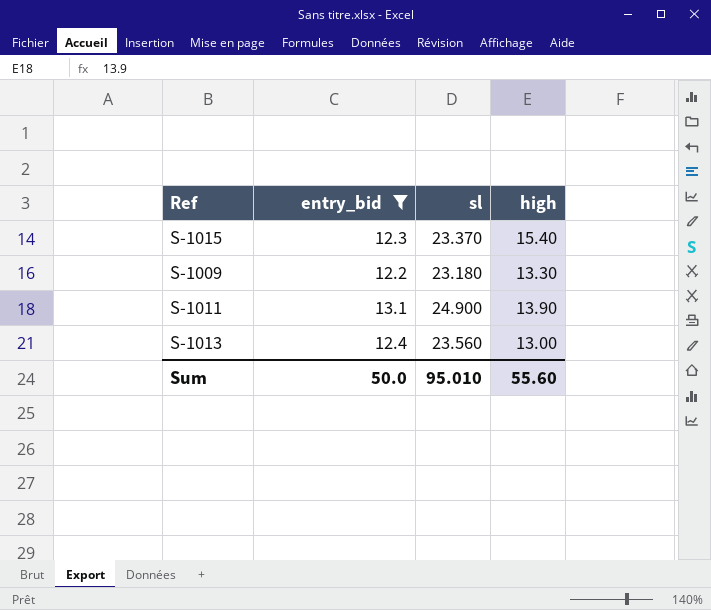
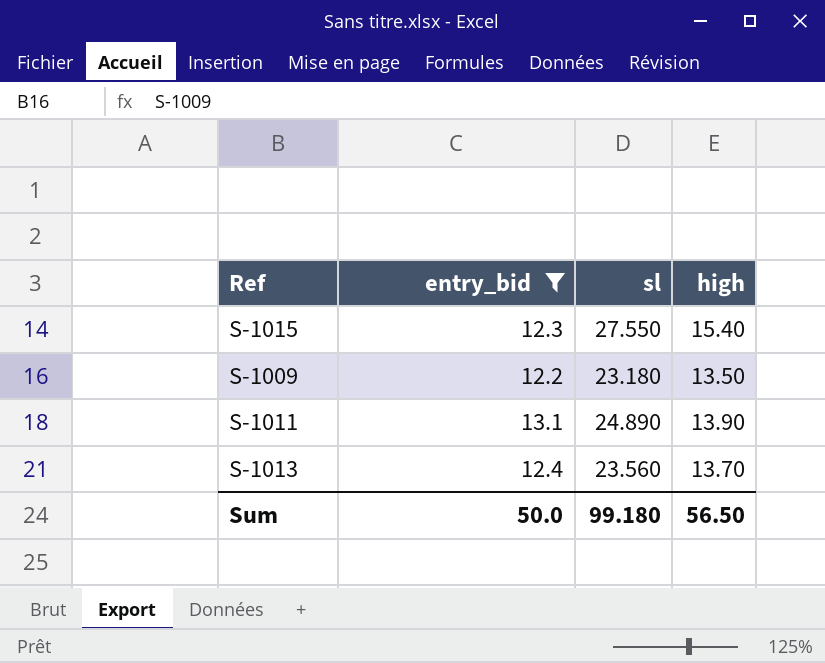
S-1015 | sl: 23.370 -> 27.550
S-1009 | high: 13.30 -> 13.50
S-1011 | sl: 24.900 -> 24.890
S-1013 | high: 13.00 -> 13.70
Sum | sl: 95.010 -> 99.180
Sum | high: 55.60 -> 56.50

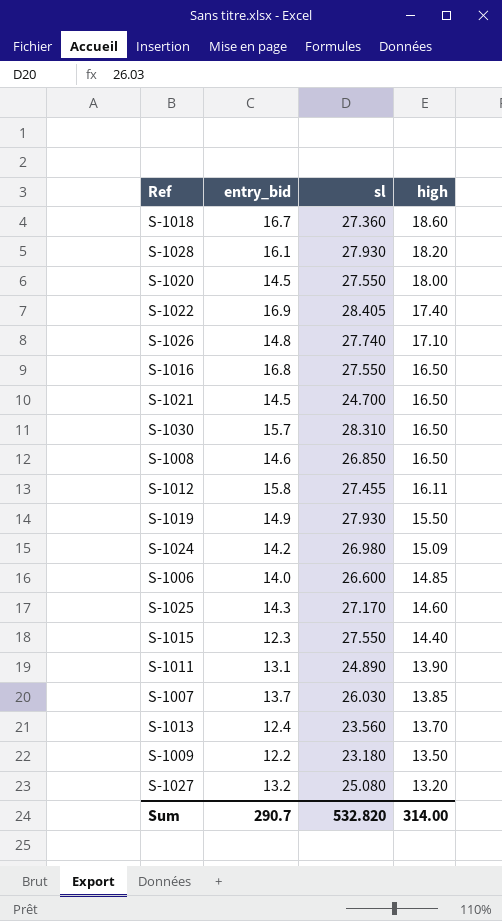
filter: entry_bid <= 13.1 -> none
row order: none -> high descending
S-1015 | high: 15.40 -> 14.40
Sum | entry_bid: 50.0 -> 290.7
Sum | sl: 99.180 -> 532.820
Sum | high: 56.50 -> 314.00

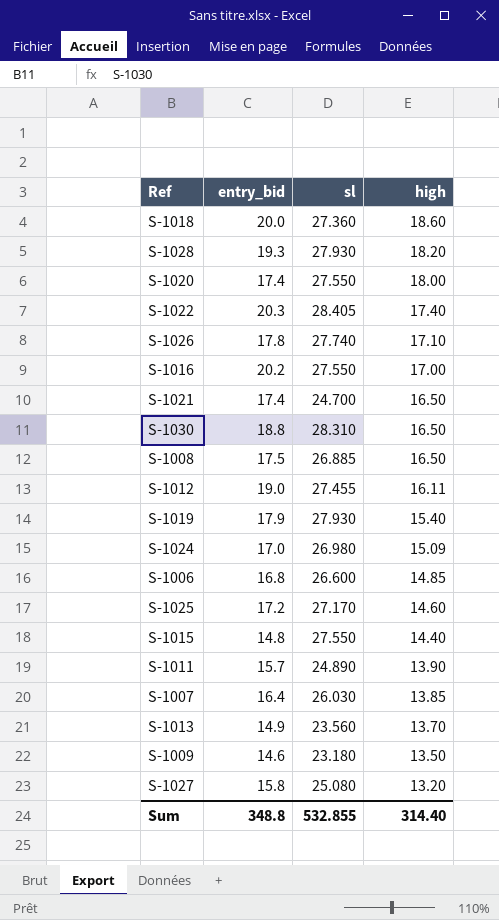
S-1018 | entry_bid: 16.7 -> 20.0
S-1028 | entry_bid: 16.1 -> 19.3
S-1020 | entry_bid: 14.5 -> 17.4
S-1022 | entry_bid: 16.9 -> 20.3
S-1026 | entry_bid: 14.8 -> 17.8
S-1016 | entry_bid: 16.8 -> 20.2
S-1016 | high: 16.50 -> 17.00
S-1021 | entry_bid: 14.5 -> 17.4
S-1030 | entry_bid: 15.7 -> 18.8
S-1008 | entry_bid: 14.6 -> 17.5
S-1008 | sl: 26.850 -> 26.885
S-1012 | entry_bid: 15.8 -> 19.0
S-1019 | entry_bid: 14.9 -> 17.9
S-1019 | high: 15.50 -> 15.40
S-1024 | entry_bid: 14.2 -> 17.0
S-1006 | entry_bid: 14.0 -> 16.8
S-1025 | entry_bid: 14.3 -> 17.2
S-1015 | entry_bid: 12.3 -> 14.8
S-1011 | entry_bid: 13.1 -> 15.7
S-1007 | entry_bid: 13.7 -> 16.4
S-1013 | entry_bid: 12.4 -> 14.9
S-1009 | entry_bid: 12.2 -> 14.6
S-1027 | entry_bid: 13.2 -> 15.8
Sum | entry_bid: 290.7 -> 348.8
Sum | sl: 532.820 -> 532.855
Sum | high: 314.00 -> 314.40

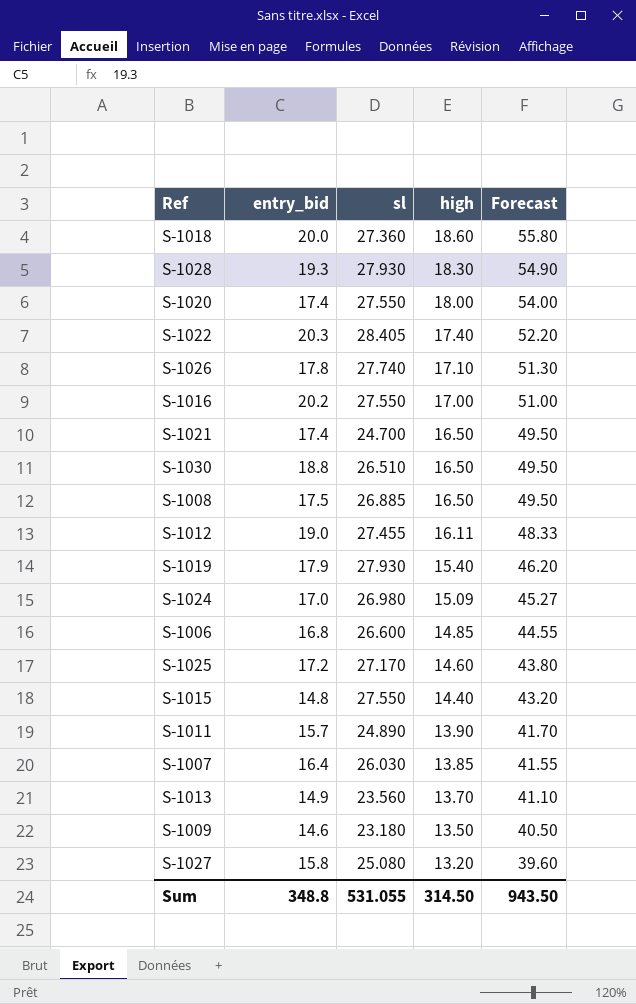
column Forecast | formula: none -> [high] * 3
S-1028 | high: 18.20 -> 18.30
S-1030 | sl: 28.310 -> 26.510
Sum | sl: 532.855 -> 531.055
Sum | high: 314.40 -> 314.50

